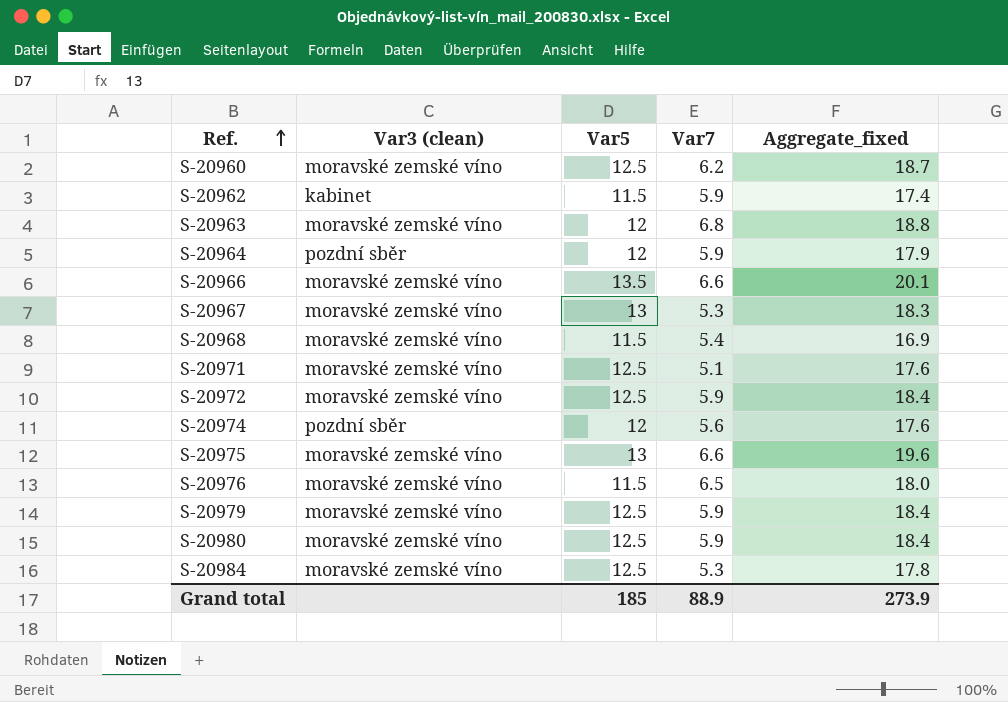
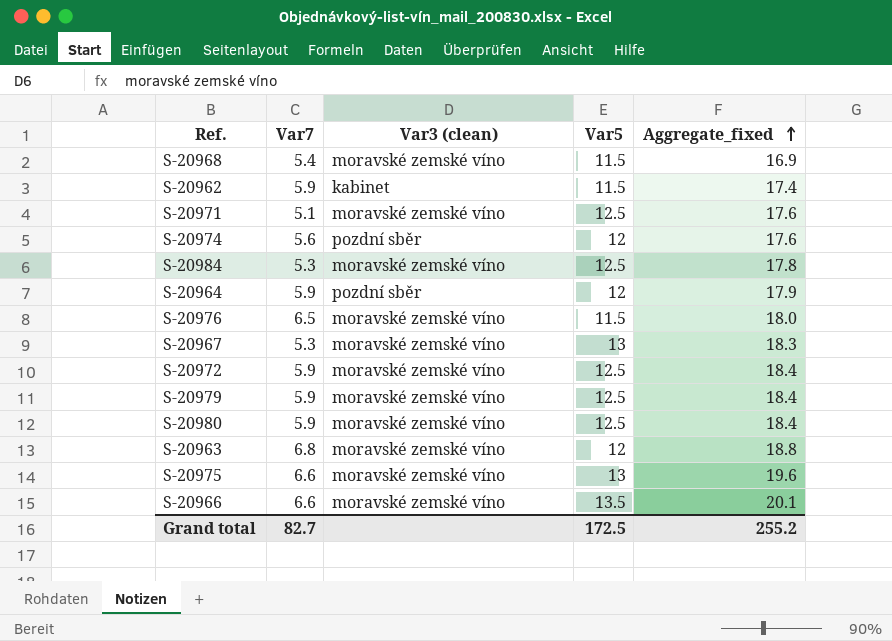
row order: Ref. ascending -> Aggregate_fixed ascending
column Var7 | position: 4 -> 2
row S-20960: moravské zemské víno | 12.5 | 6.2 | 18.7 -> none
Grand total | Var7: 88.9 -> 82.7
Grand total | Var5: 185 -> 172.5
Grand total | Aggregate_fixed: 273.9 -> 255.2

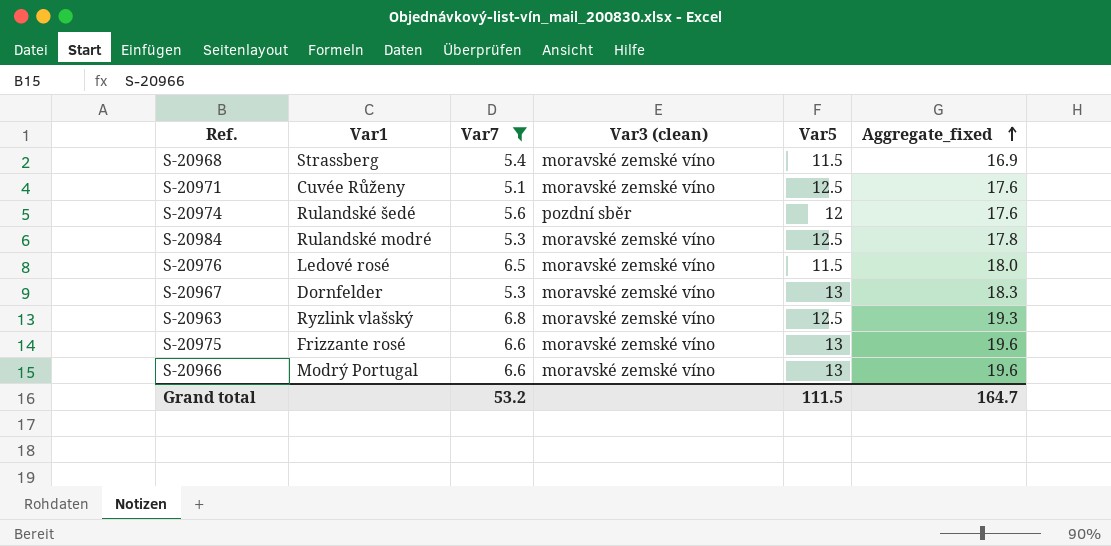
filter: none -> Var7 != 5.9
column Var1 | position: none -> 2
S-20963 | Var5: 12 -> 12.5
S-20963 | Aggregate_fixed: 18.8 -> 19.3
S-20966 | Var5: 13.5 -> 13
S-20966 | Aggregate_fixed: 20.1 -> 19.6
Grand total | Var7: 82.7 -> 53.2
Grand total | Var5: 172.5 -> 111.5
Grand total | Aggregate_fixed: 255.2 -> 164.7

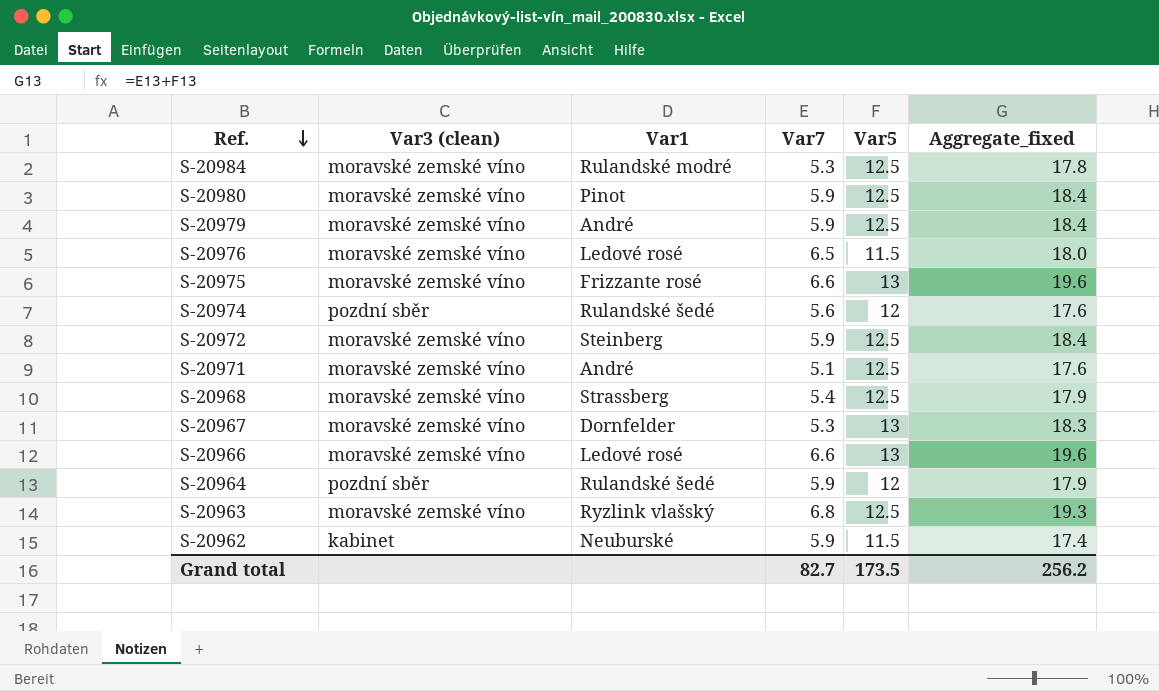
filter: Var7 != 5.9 -> none
row order: Aggregate_fixed ascending -> Ref. descending
column Var3 (clean) | position: 4 -> 2
S-20971 | Var1: Cuvée Růženy -> André
S-20968 | Var5: 11.5 -> 12.5
S-20968 | Aggregate_fixed: 16.9 -> 17.9
S-20966 | Var1: Modrý Portugal -> Ledové rosé
Grand total | Var7: 53.2 -> 82.7
Grand total | Var5: 111.5 -> 173.5
Grand total | Aggregate_fixed: 164.7 -> 256.2

